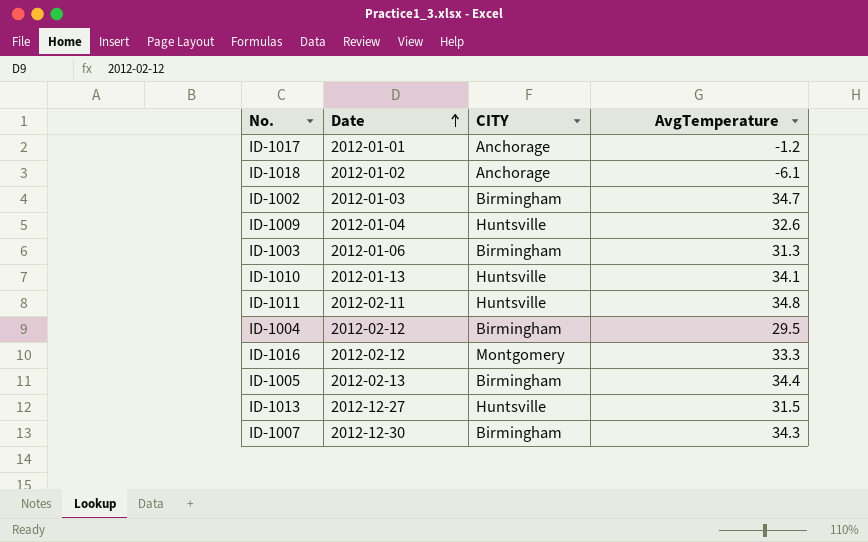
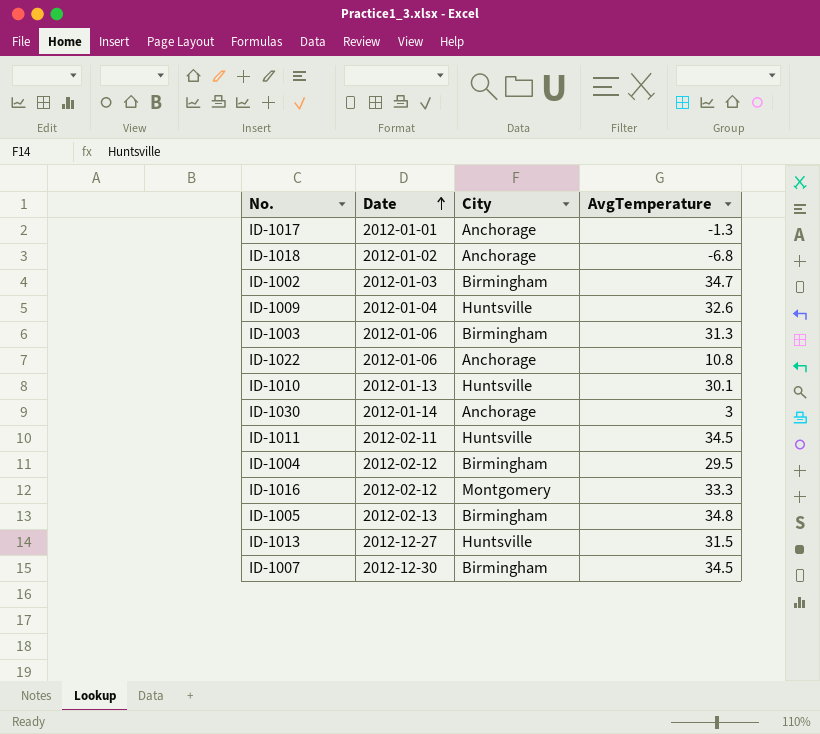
column name: CITY -> City
ID-1017 | AvgTemperature: -1.2 -> -1.3
ID-1018 | AvgTemperature: -6.1 -> -6.8
row ID-1022: none -> 2012-01-06 | Anchorage | 10.8
ID-1010 | AvgTemperature: 34.1 -> 30.1
row ID-1030: none -> 2012-01-14 | Anchorage | 3
ID-1011 | AvgTemperature: 34.8 -> 34.5
ID-1005 | AvgTemperature: 34.4 -> 34.8
ID-1007 | AvgTemperature: 34.3 -> 34.5

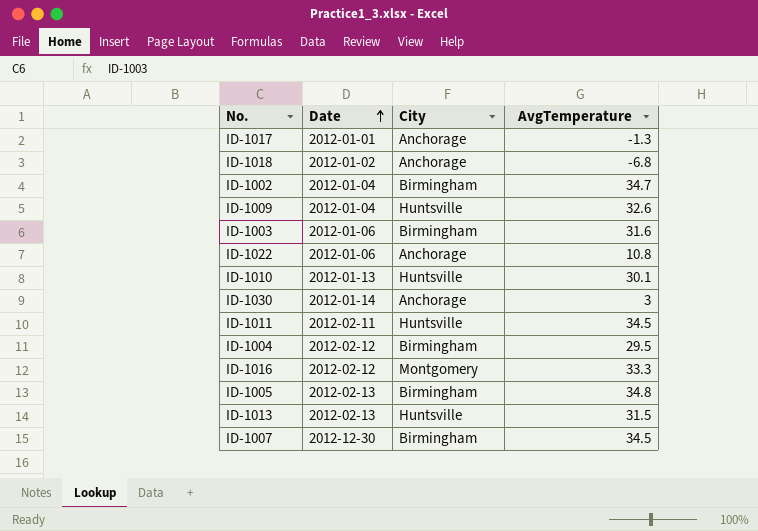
ID-1002 | Date: 2012-01-03 -> 2012-01-04
ID-1003 | AvgTemperature: 31.3 -> 31.6
ID-1013 | Date: 2012-12-27 -> 2012-02-13

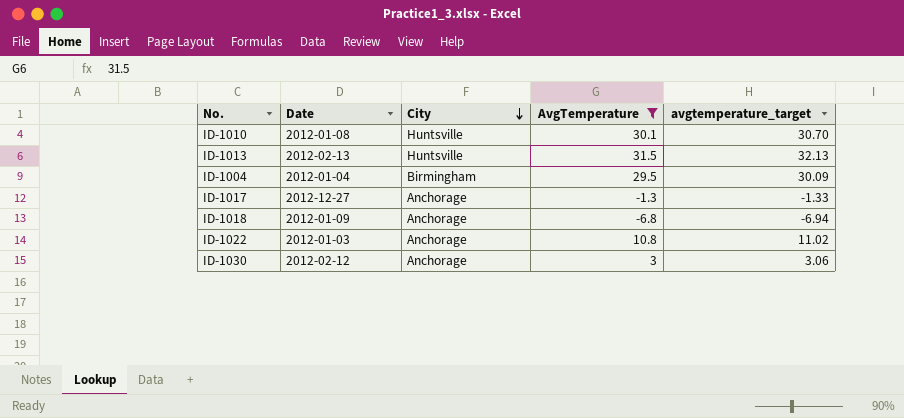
filter: none -> AvgTemperature <= 31.5
row order: Date ascending -> City descending
column avgtemperature_target | formula: none -> [AvgTemperature] * 1.02
ID-1010 | Date: 2012-01-13 -> 2012-01-08
ID-1004 | Date: 2012-02-12 -> 2012-01-04
ID-1017 | Date: 2012-01-01 -> 2012-12-27
ID-1018 | Date: 2012-01-02 -> 2012-01-09
ID-1022 | Date: 2012-01-06 -> 2012-01-03
ID-1030 | Date: 2012-01-14 -> 2012-02-12

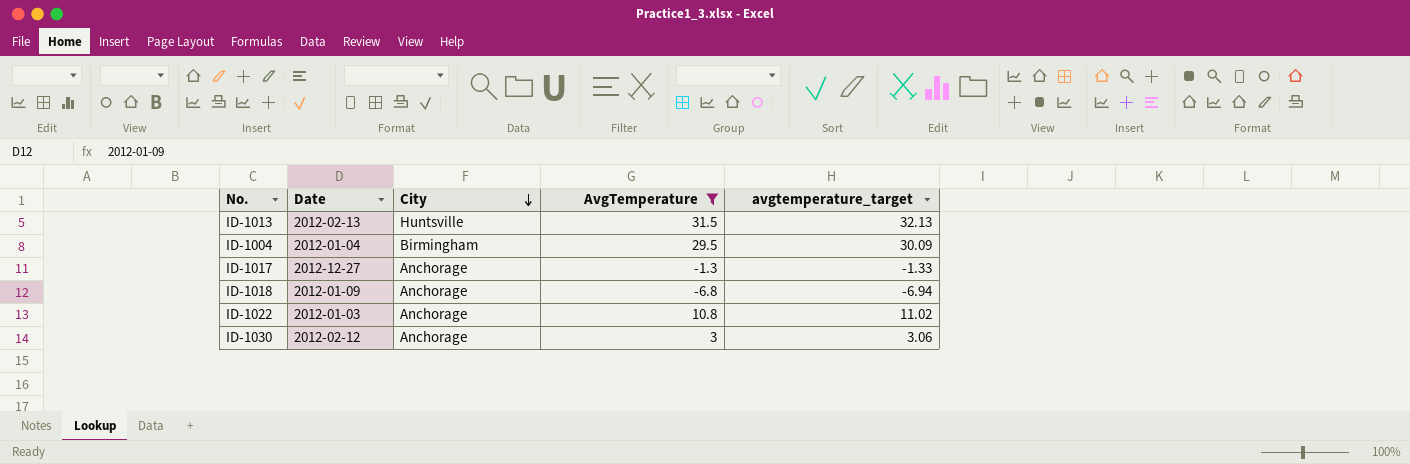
row ID-1010: 2012-01-08 | Huntsville | 30.1 | 30.70 -> none

